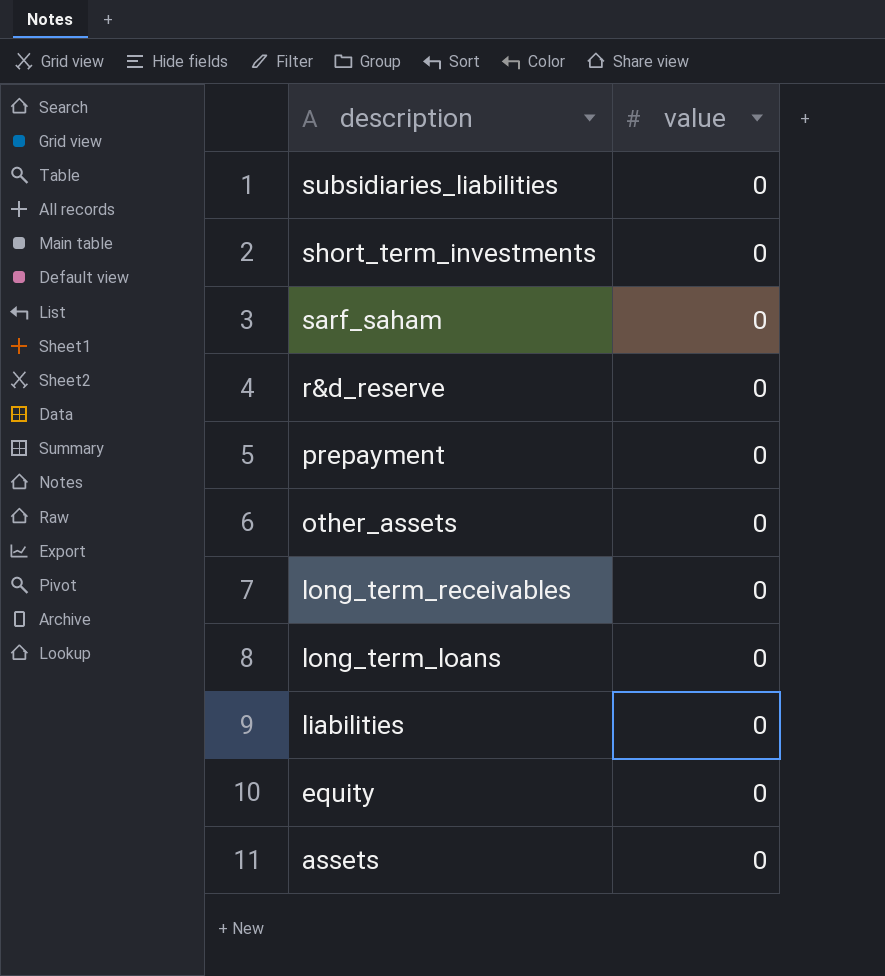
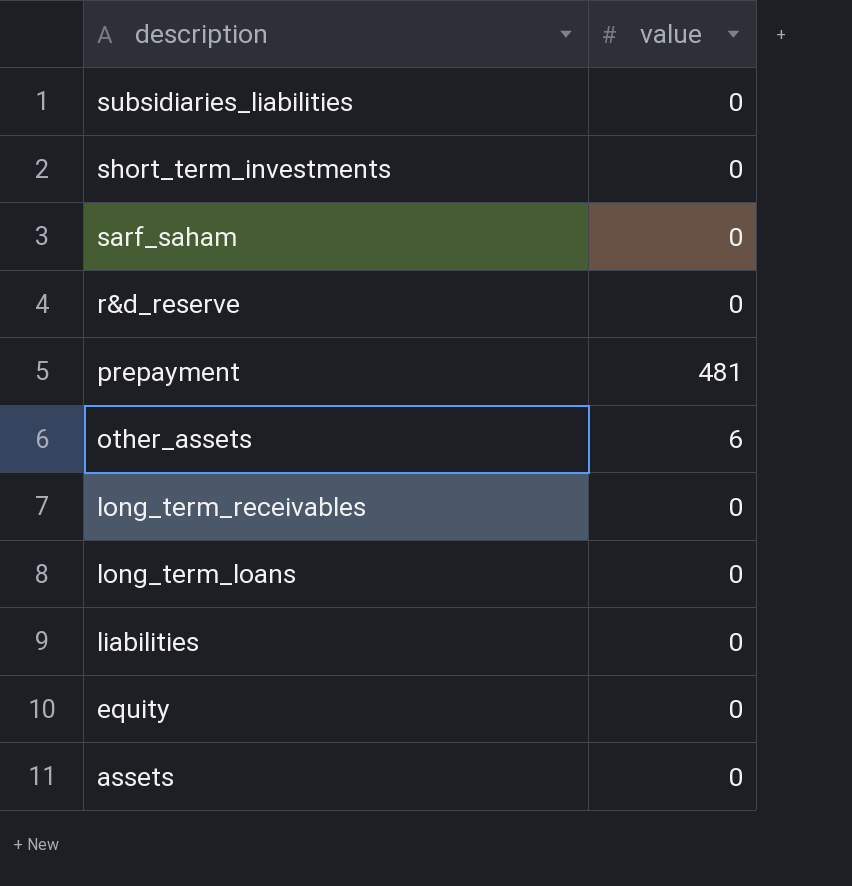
prepayment | value: 0 -> 481
other_assets | value: 0 -> 6

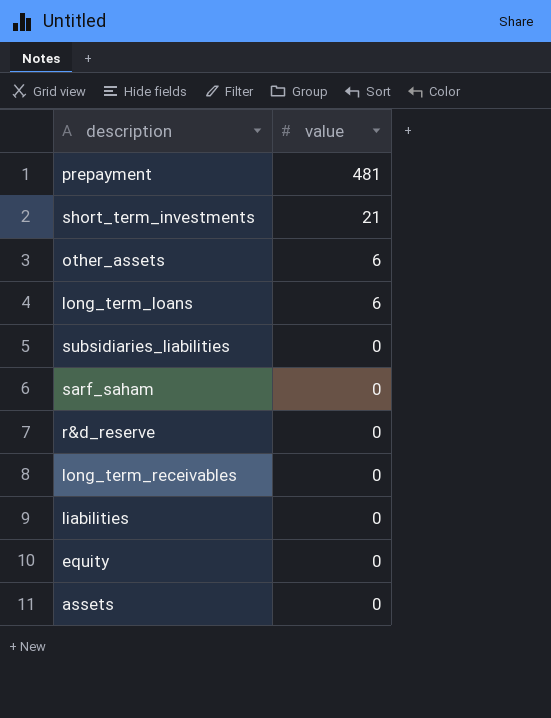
row order: description descending -> value descending
short_term_investments | value: 0 -> 21
long_term_loans | value: 0 -> 6

